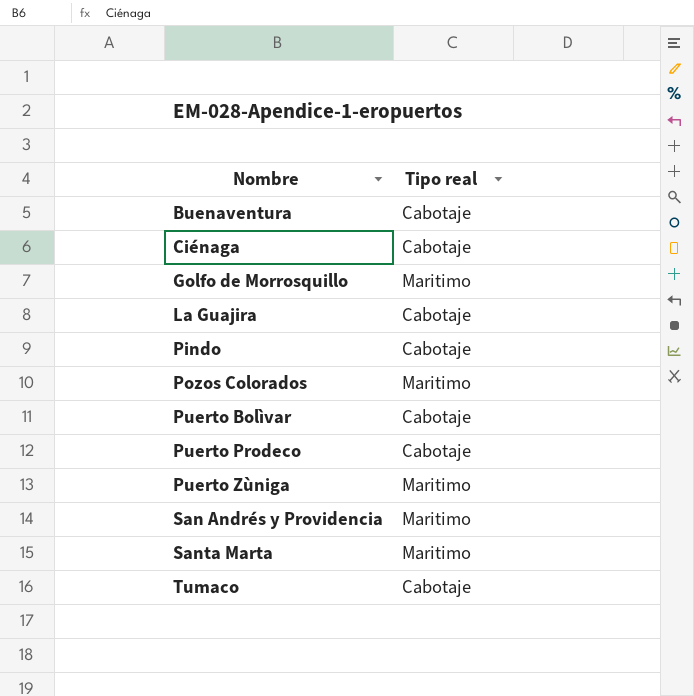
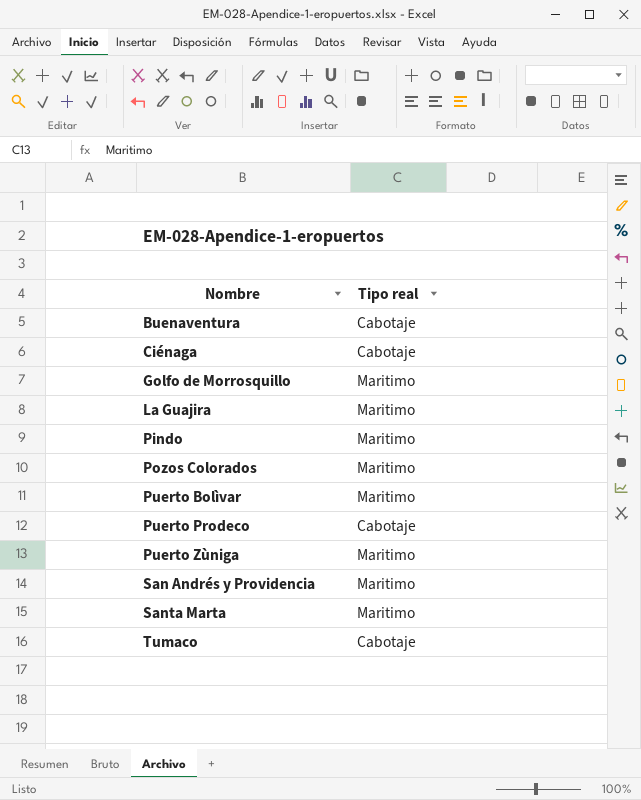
La Guajira | Tipo real: Cabotaje -> Maritimo
Pindo | Tipo real: Cabotaje -> Maritimo
Puerto Bolìvar | Tipo real: Cabotaje -> Maritimo

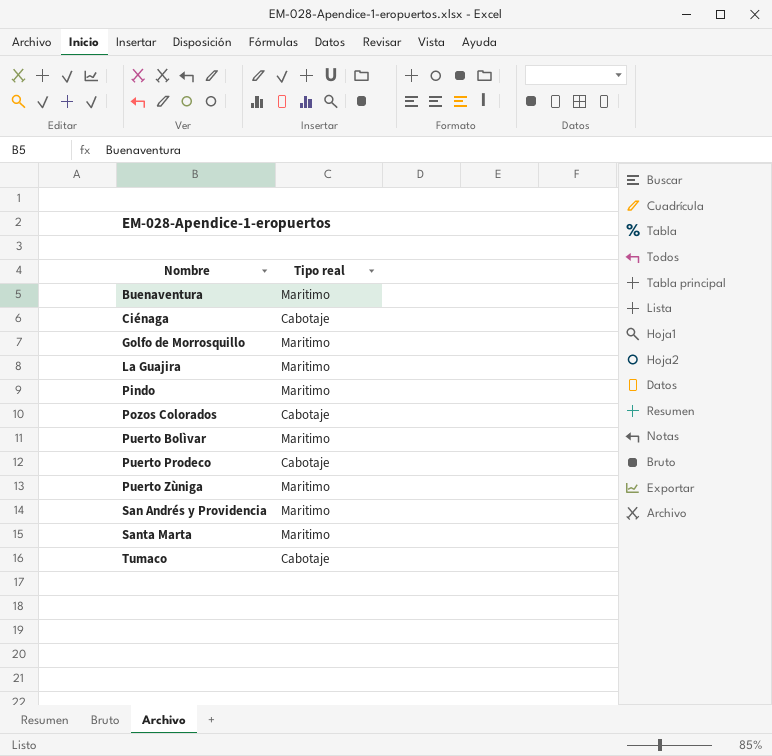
Buenaventura | Tipo real: Cabotaje -> Maritimo
Pozos Colorados | Tipo real: Maritimo -> Cabotaje

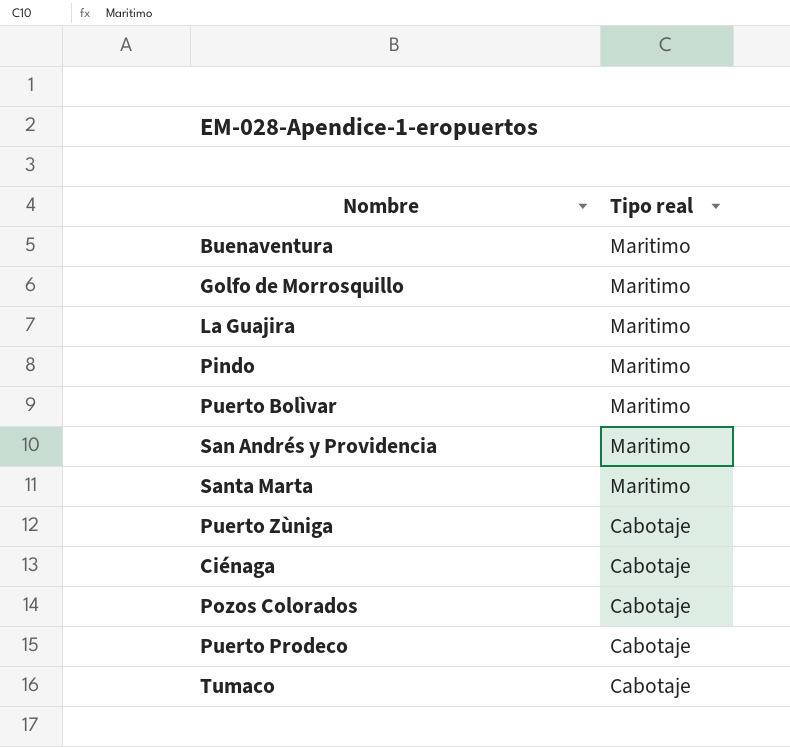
row order: Nombre ascending -> Tipo real descending
Puerto Zùniga | Tipo real: Maritimo -> Cabotaje

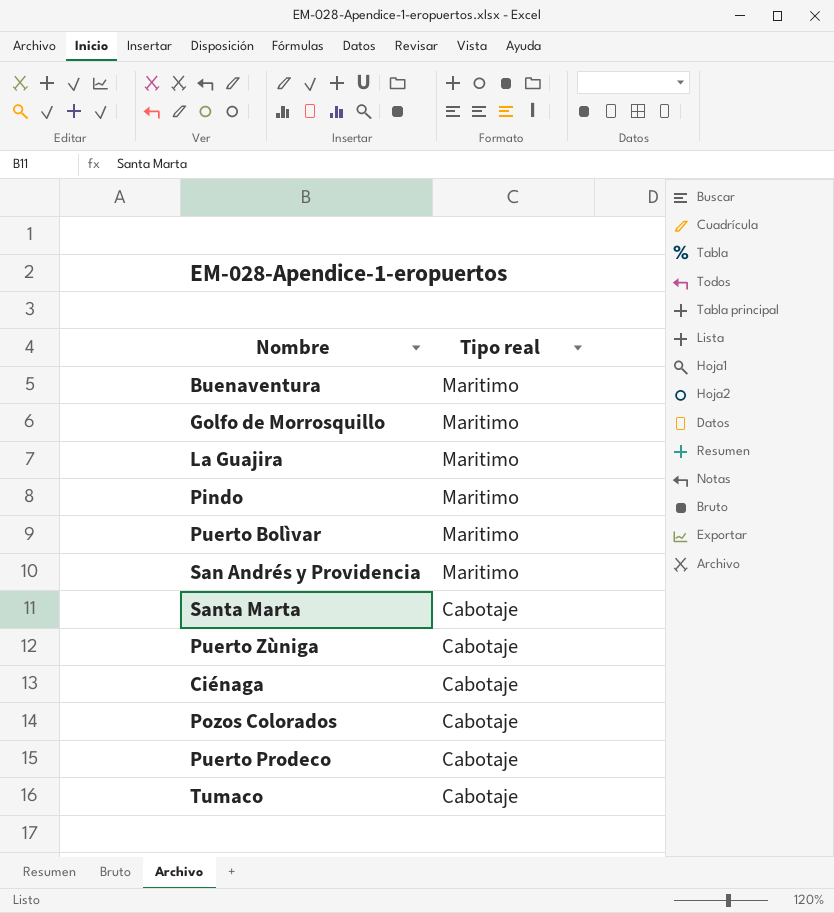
Santa Marta | Tipo real: Maritimo -> Cabotaje

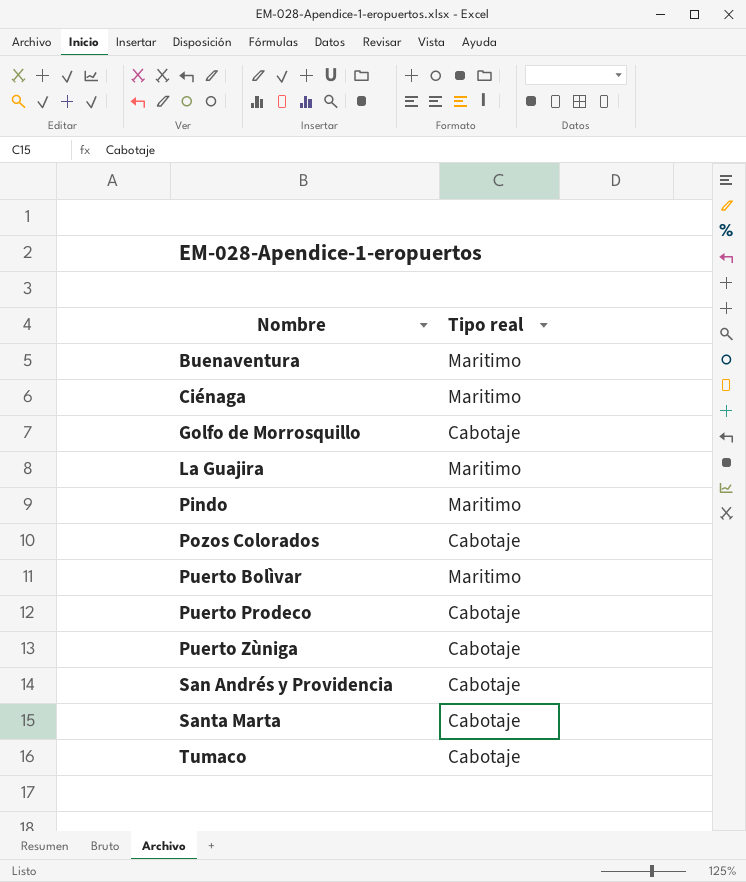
row order: Tipo real descending -> Nombre ascending
Ciénaga | Tipo real: Cabotaje -> Maritimo
Golfo de Morrosquillo | Tipo real: Maritimo -> Cabotaje
San Andrés y Providencia | Tipo real: Maritimo -> Cabotaje

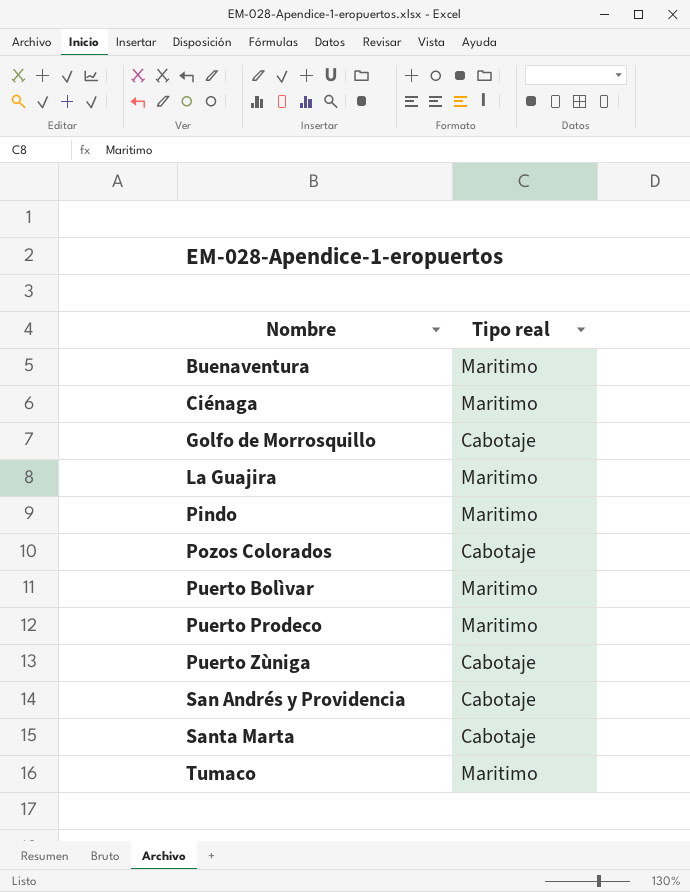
Puerto Prodeco | Tipo real: Cabotaje -> Maritimo
Tumaco | Tipo real: Cabotaje -> Maritimo

